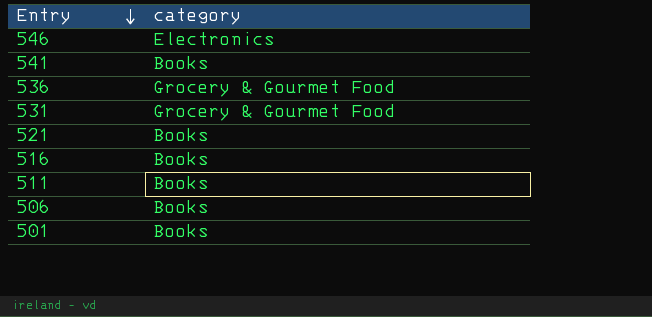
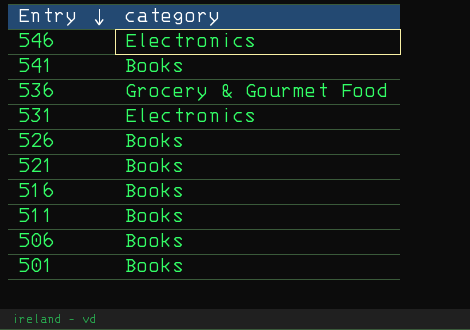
531 | category: Grocery & Gourmet Food -> Electronics
row 526: none -> Books

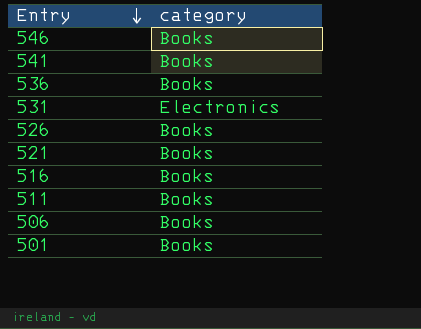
546 | category: Electronics -> Books
536 | category: Grocery & Gourmet Food -> Books

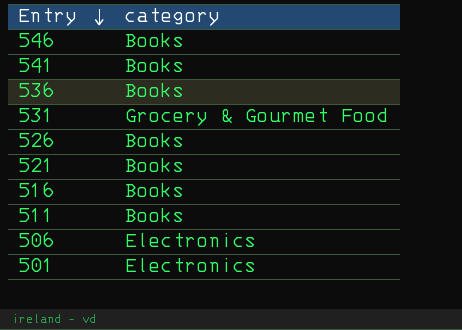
531 | category: Electronics -> Grocery & Gourmet Food
506 | category: Books -> Electronics
501 | category: Books -> Electronics

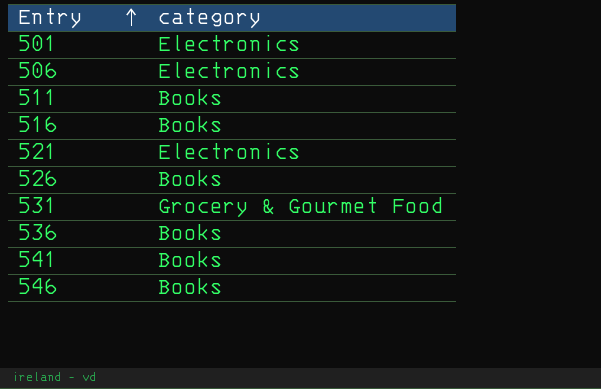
row order: Entry descending -> Entry ascending
521 | category: Books -> Electronics

